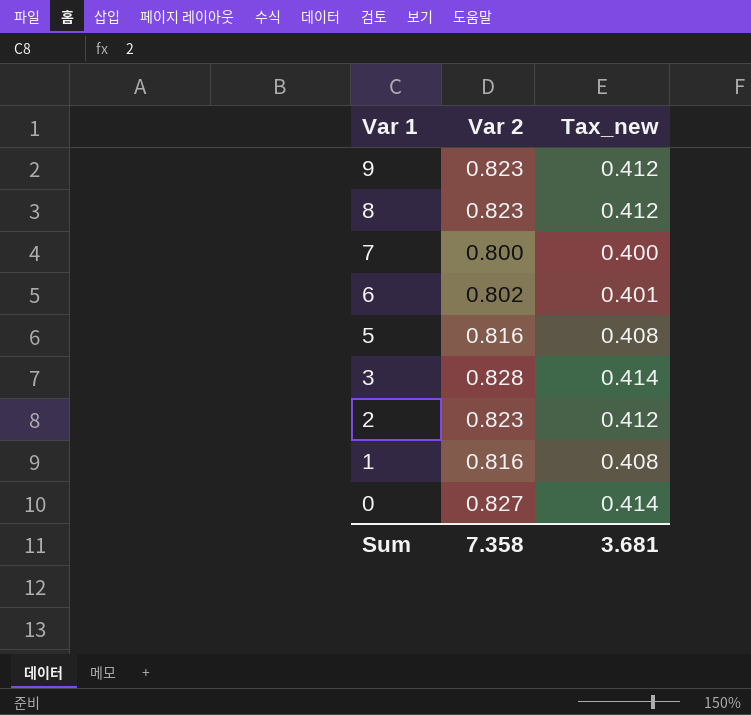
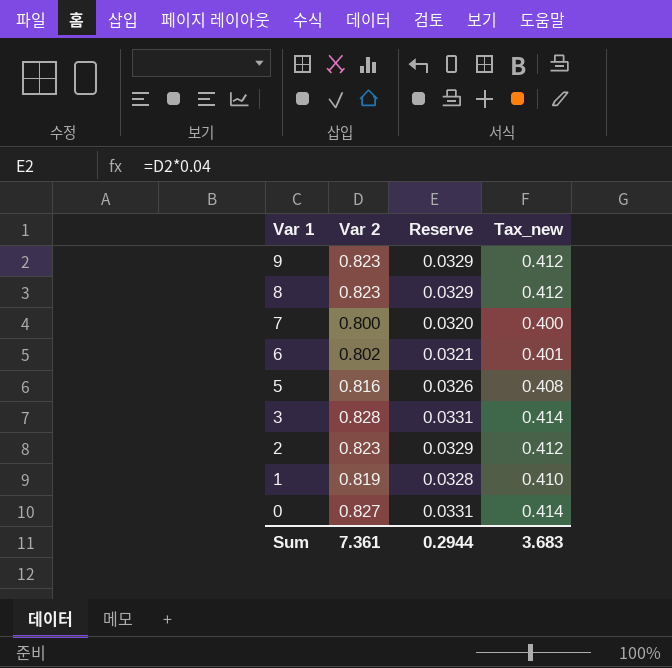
column Reserve | formula: none -> [Var 2] * 0.04
1 | Var 2: 0.816 -> 0.819
1 | Tax_new: 0.408 -> 0.410
Sum | Var 2: 7.358 -> 7.361
Sum | Tax_new: 3.681 -> 3.683

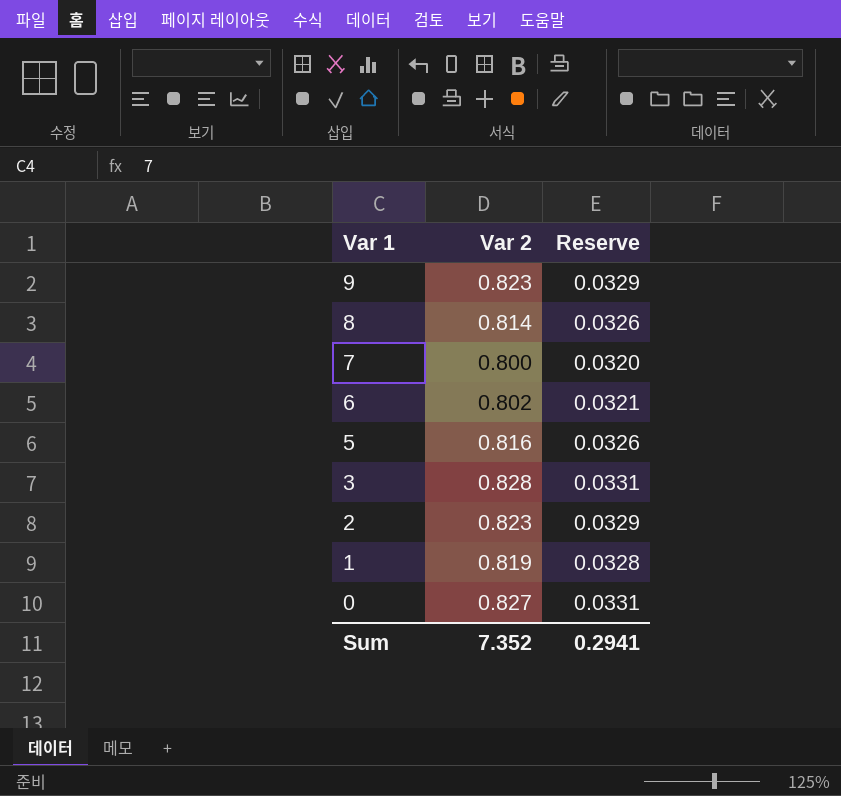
column Tax_new | formula: [Var 2] * 0.5 -> none
8 | Var 2: 0.823 -> 0.814
8 | Reserve: 0.0329 -> 0.0326
Sum | Var 2: 7.361 -> 7.352
Sum | Reserve: 0.2944 -> 0.2941

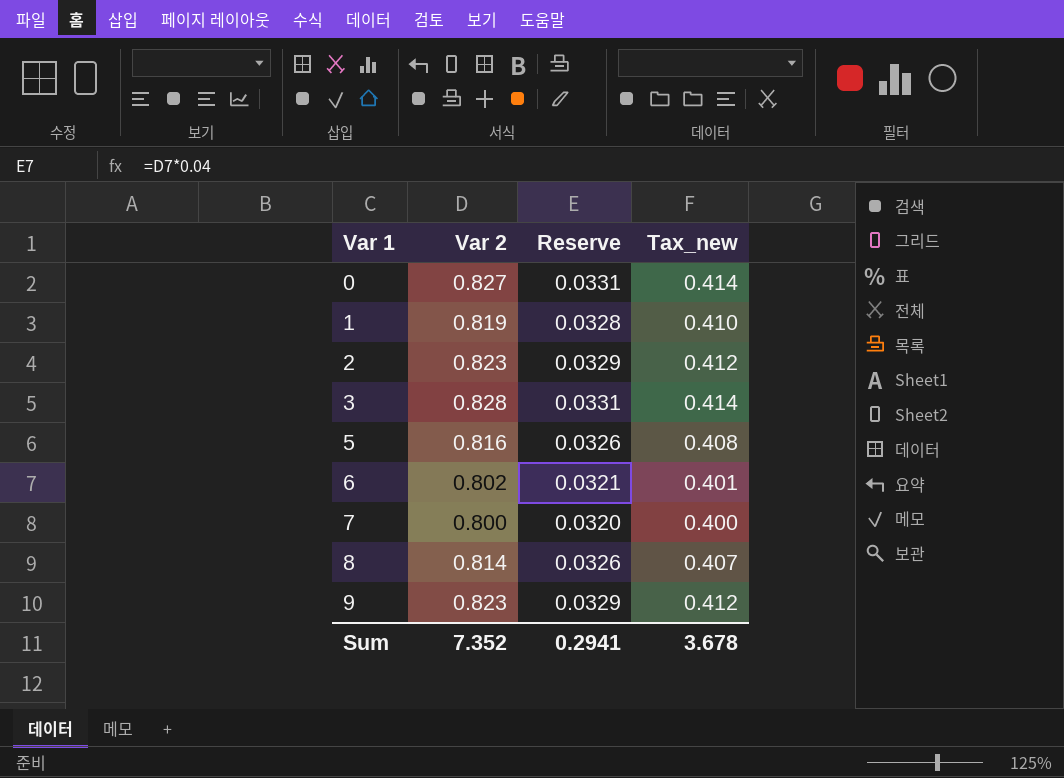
row order: Var 1 descending -> Var 1 ascending
column Tax_new | formula: none -> [Var 2] * 0.5

